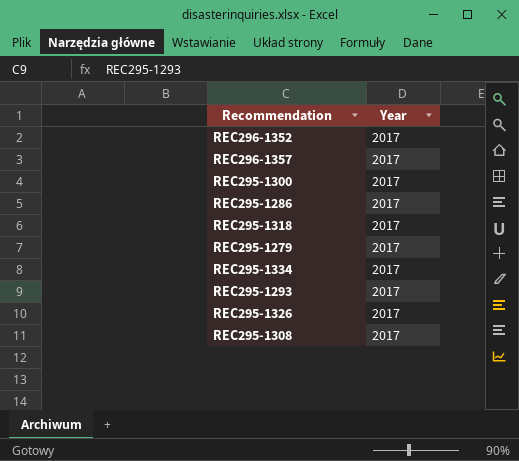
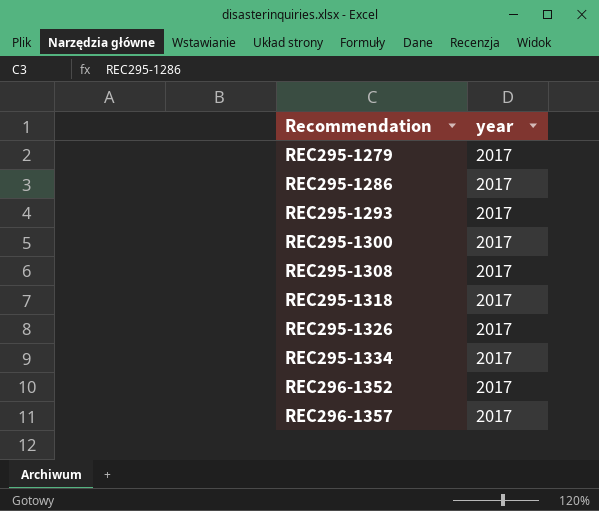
row order: none -> Recommendation ascending
column name: Year -> year

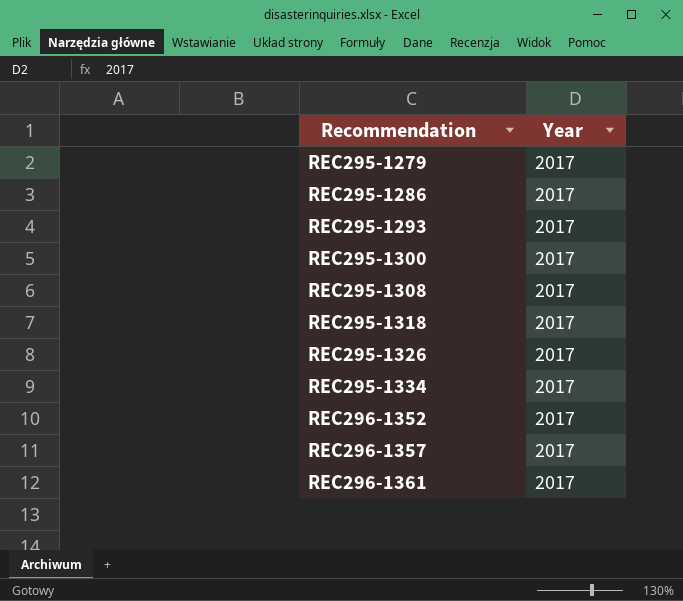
column name: year -> Year
row REC296-1361: none -> 2017

